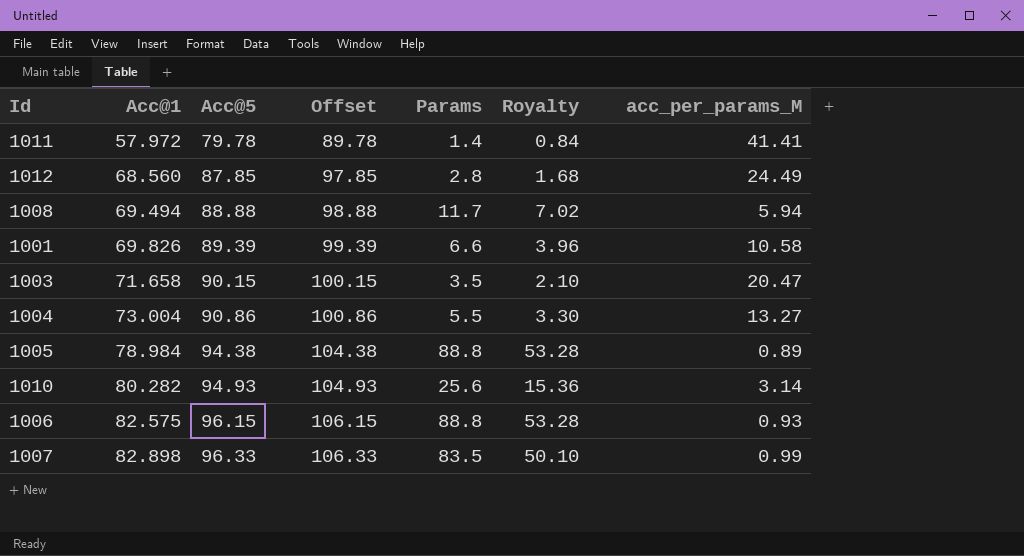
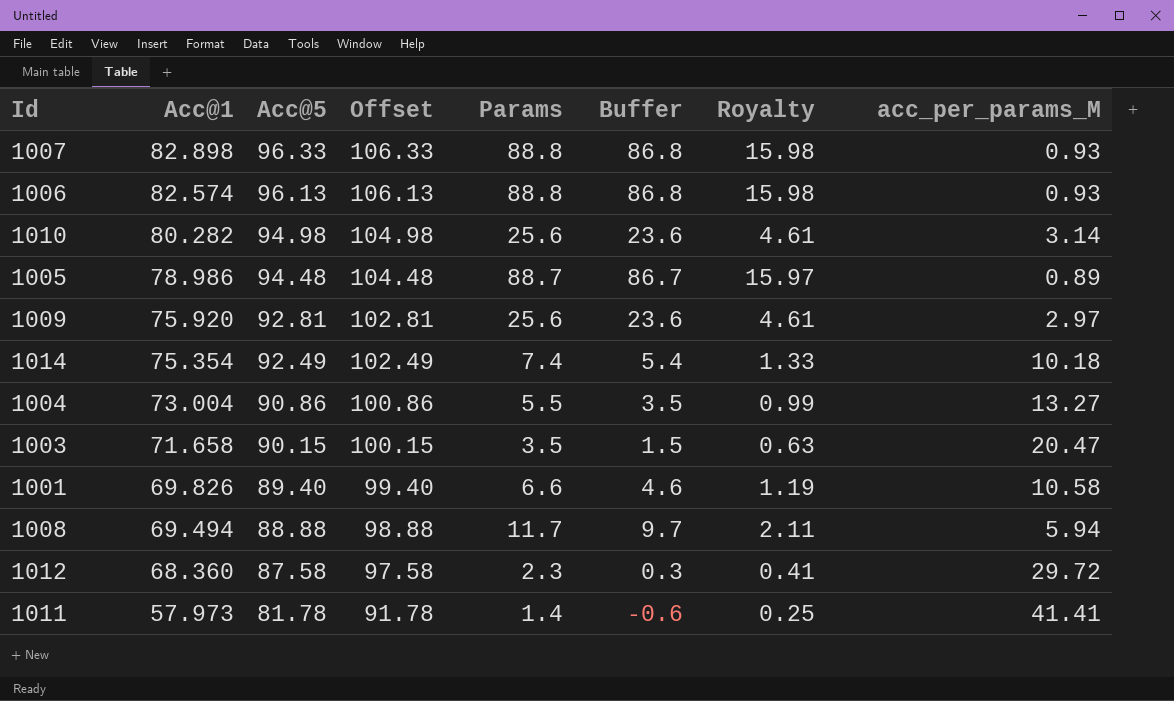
row order: Acc@1 ascending -> Acc@1 descending
column Buffer | formula: none -> [Params] - 2
column Royalty | formula: [Params] * 0.6 -> [Params] * 0.18
1007 | Params: 83.5 -> 88.8
1007 | acc_per_params_M: 0.99 -> 0.93
1006 | Acc@1: 82.575 -> 82.574
1006 | Acc@5: 96.15 -> 96.13
1006 | Offset: 106.15 -> 106.13
1010 | Acc@5: 94.93 -> 94.98
1010 | Offset: 104.93 -> 104.98
1005 | Acc@1: 78.984 -> 78.986
1005 | Acc@5: 94.38 -> 94.48
1005 | Offset: 104.38 -> 104.48
1005 | Params: 88.8 -> 88.7
row 1009: none -> 75.920 | 92.81 | 102.81 | 25.6 | 23.6 | 4.61 | 2.97
row 1014: none -> 75.354 | 92.49 | 102.49 | 7.4 | 5.4 | 1.33 | 10.18
1001 | Acc@5: 89.39 -> 89.40
1001 | Offset: 99.39 -> 99.40
1012 | Acc@1: 68.560 -> 68.360
1012 | Acc@5: 87.85 -> 87.58
1012 | Offset: 97.85 -> 97.58
1012 | Params: 2.8 -> 2.3
1012 | acc_per_params_M: 24.49 -> 29.72
1011 | Acc@1: 57.972 -> 57.973
1011 | Acc@5: 79.78 -> 81.78
1011 | Offset: 89.78 -> 91.78

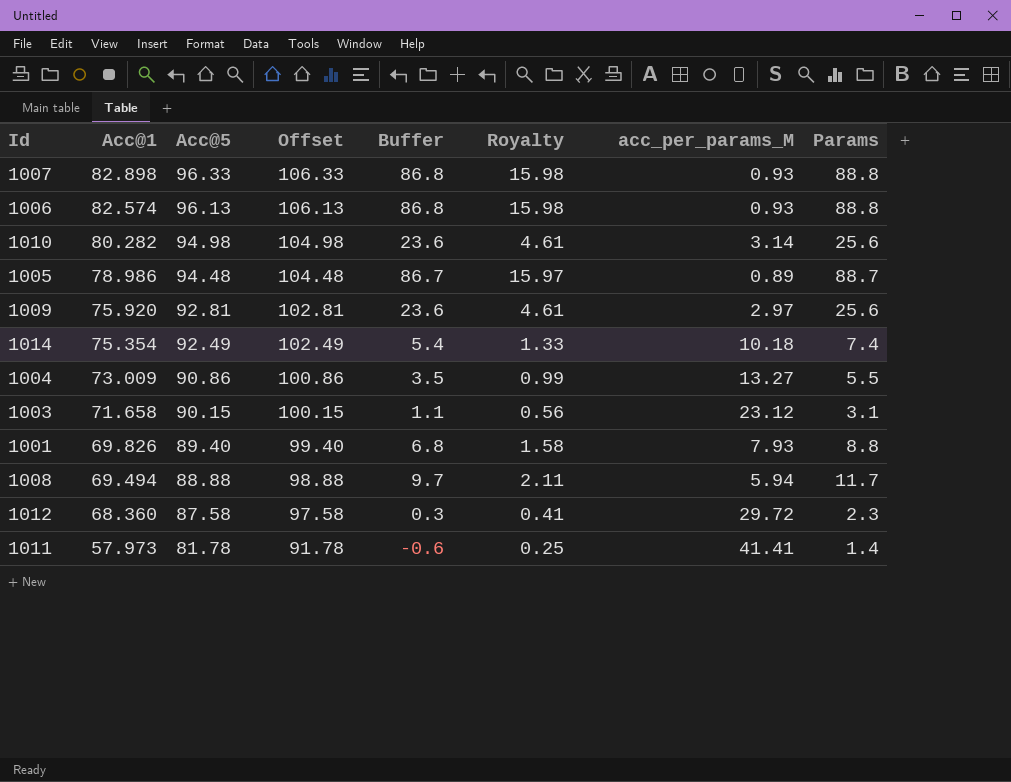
column Params | position: 5 -> 8
1004 | Acc@1: 73.004 -> 73.009
1003 | Buffer: 1.5 -> 1.1
1003 | Royalty: 0.63 -> 0.56
1003 | acc_per_params_M: 20.47 -> 23.12
1003 | Params: 3.5 -> 3.1
1001 | Buffer: 4.6 -> 6.8
1001 | Royalty: 1.19 -> 1.58
1001 | acc_per_params_M: 10.58 -> 7.93
1001 | Params: 6.6 -> 8.8

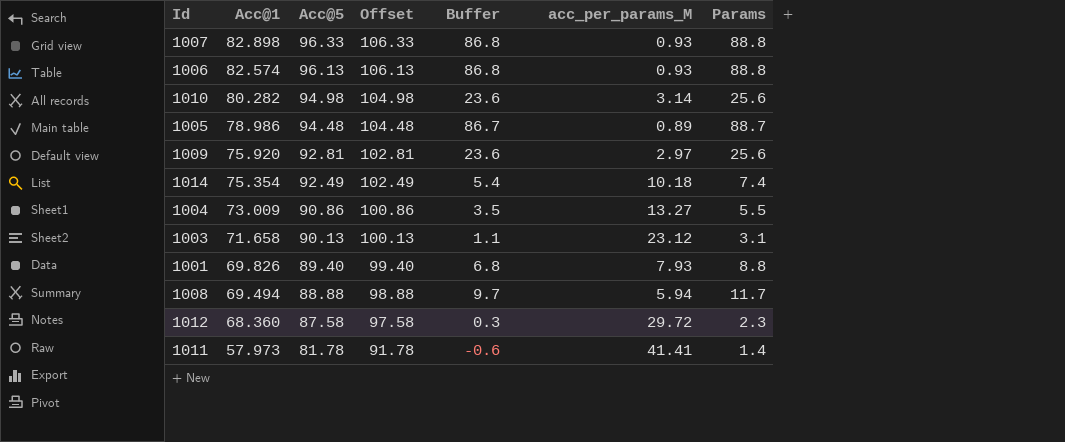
column Royalty | formula: [Params] * 0.18 -> none
1003 | Acc@5: 90.15 -> 90.13
1003 | Offset: 100.15 -> 100.13

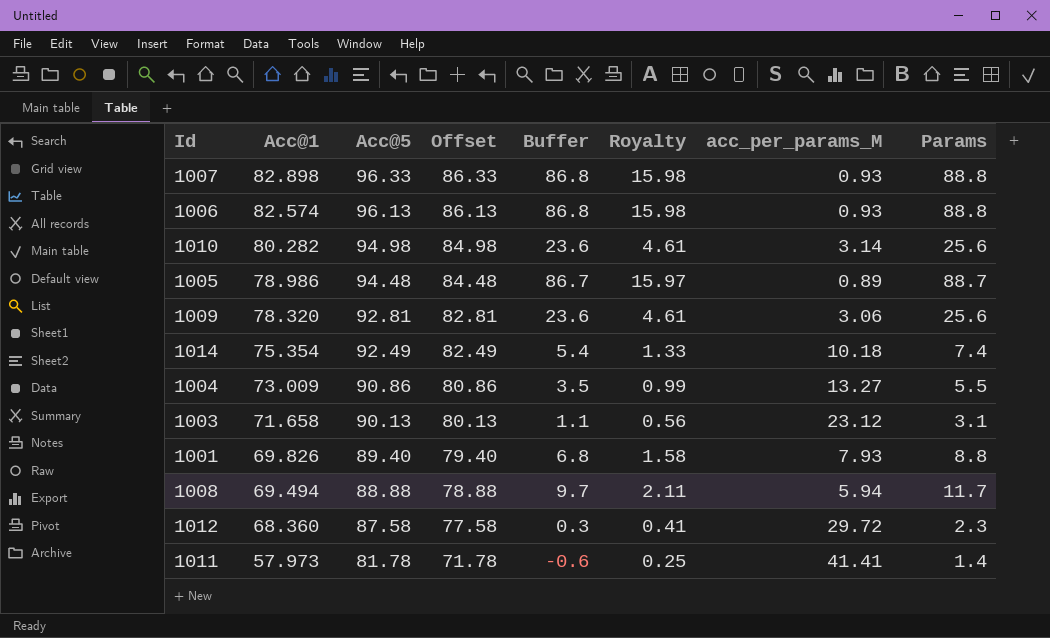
column Offset | formula: [Acc@5] + 10 -> [Acc@5] - 10
column Royalty | formula: none -> [Params] * 0.18
1009 | Acc@1: 75.920 -> 78.320
1009 | acc_per_params_M: 2.97 -> 3.06

